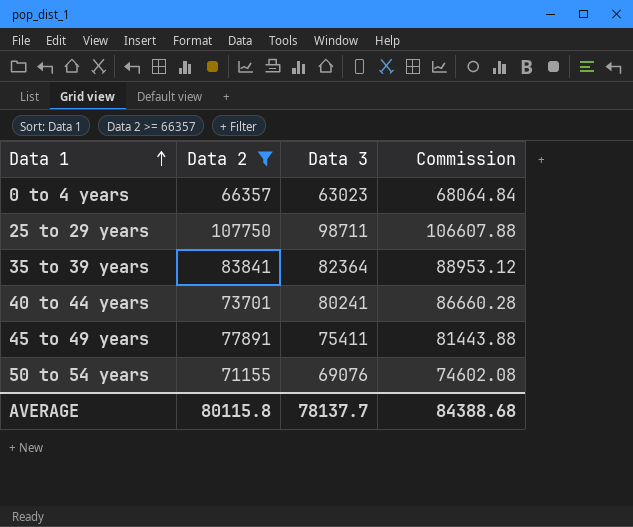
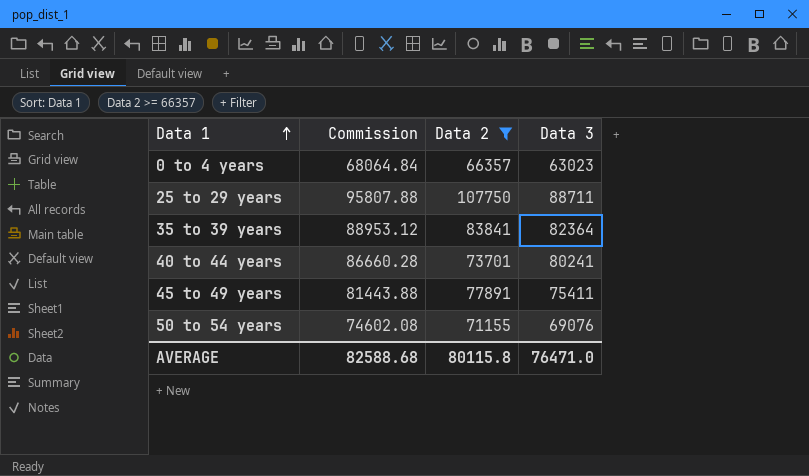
column Commission | position: 4 -> 2
25 to 29 years | Commission: 106607.88 -> 95807.88
25 to 29 years | Data 3: 98711 -> 88711
AVERAGE | Commission: 84388.68 -> 82588.68
AVERAGE | Data 3: 78137.7 -> 76471.0

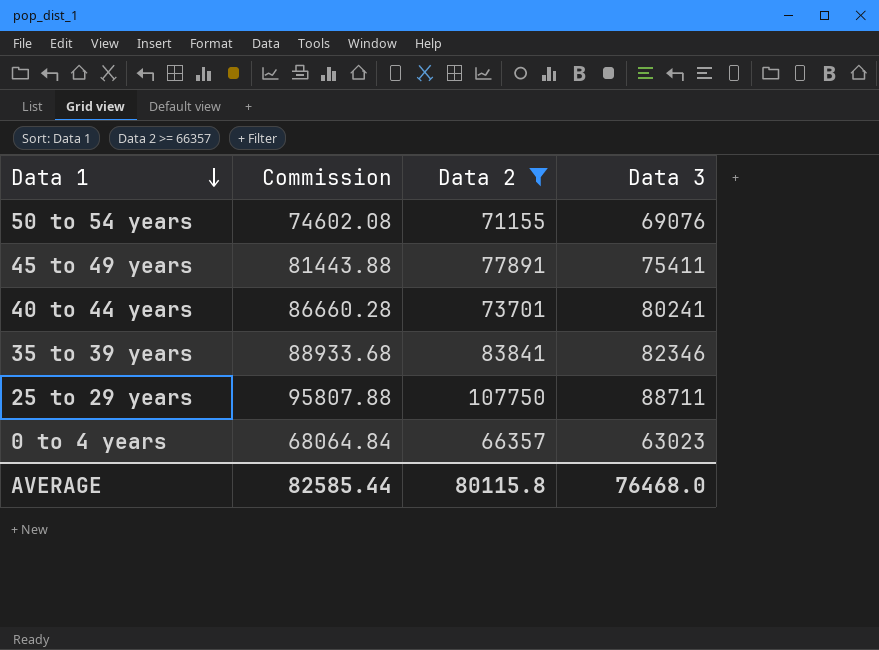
row order: Data 1 ascending -> Data 1 descending
35 to 39 years | Commission: 88953.12 -> 88933.68
35 to 39 years | Data 3: 82364 -> 82346
AVERAGE | Commission: 82588.68 -> 82585.44
AVERAGE | Data 3: 76471.0 -> 76468.0

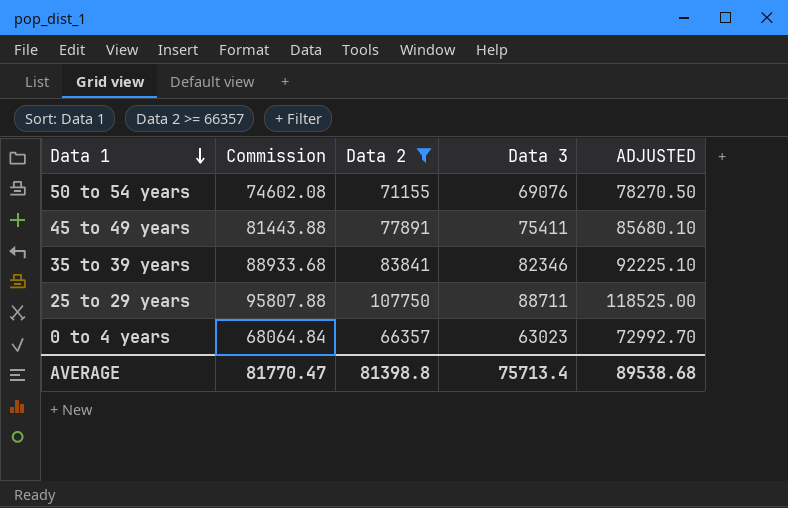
column ADJUSTED | formula: none -> [Data 2] * 1.1
row 40 to 44 years: 86660.28 | 73701 | 80241 -> none
AVERAGE | Commission: 82585.44 -> 81770.47
AVERAGE | Data 2: 80115.8 -> 81398.8
AVERAGE | Data 3: 76468.0 -> 75713.4

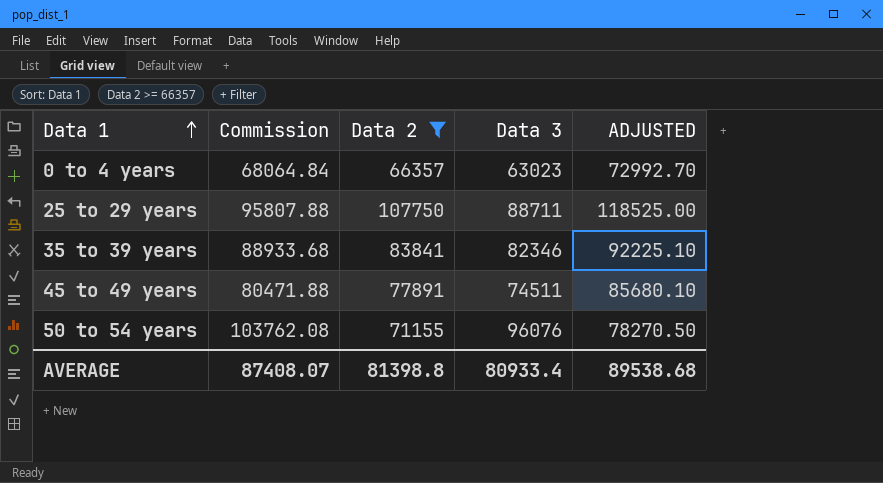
row order: Data 1 descending -> Data 1 ascending
45 to 49 years | Commission: 81443.88 -> 80471.88
45 to 49 years | Data 3: 75411 -> 74511
50 to 54 years | Commission: 74602.08 -> 103762.08
50 to 54 years | Data 3: 69076 -> 96076
AVERAGE | Commission: 81770.47 -> 87408.07
AVERAGE | Data 3: 75713.4 -> 80933.4

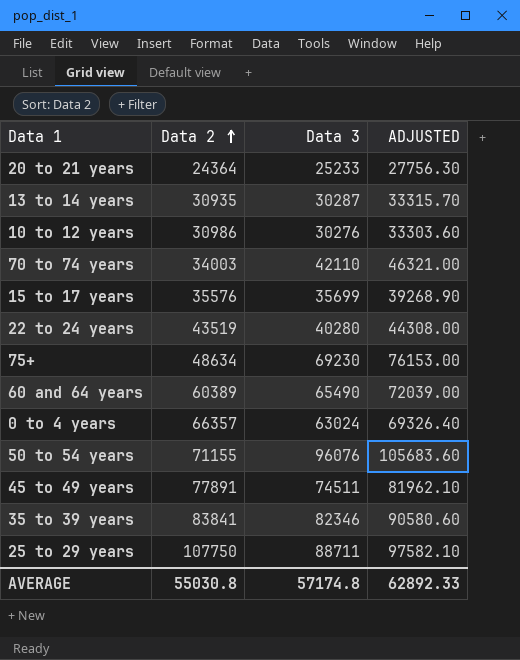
filter: Data 2 >= 66357 -> none
row order: Data 1 ascending -> Data 2 ascending
column Commission | formula: [Data 3] * 1.08 -> none
column ADJUSTED | formula: [Data 2] * 1.1 -> [Data 3] * 1.1
0 to 4 years | Data 3: 63023 -> 63024
AVERAGE | Data 2: 81398.8 -> 55030.8
AVERAGE | Data 3: 80933.4 -> 57174.8
AVERAGE | ADJUSTED: 89538.68 -> 62892.33

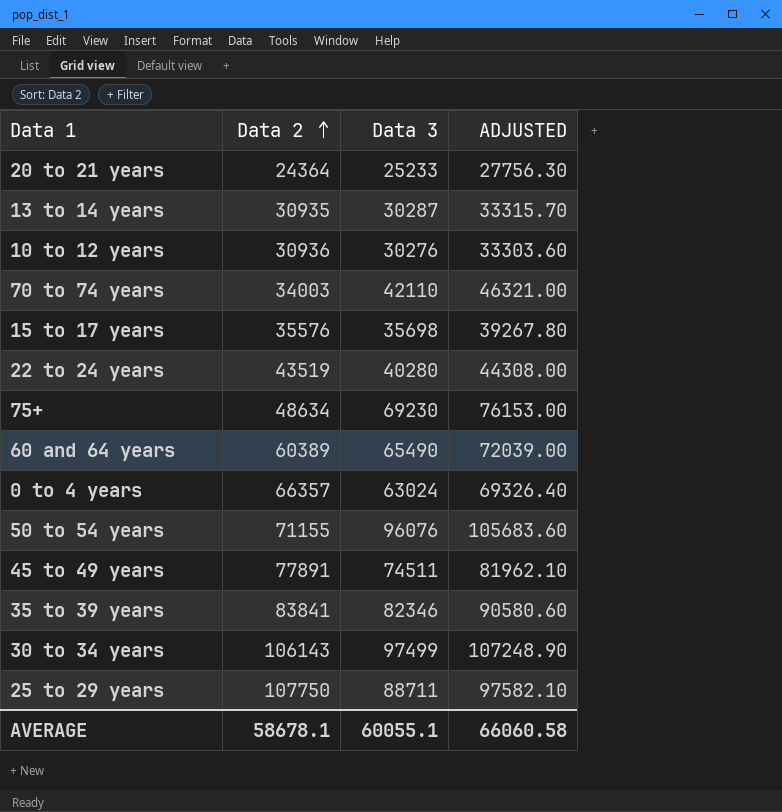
10 to 12 years | Data 2: 30986 -> 30936
15 to 17 years | Data 3: 35699 -> 35698
15 to 17 years | ADJUSTED: 39268.90 -> 39267.80
row 30 to 34 years: none -> 106143 | 97499 | 107248.90
AVERAGE | Data 2: 55030.8 -> 58678.1
AVERAGE | Data 3: 57174.8 -> 60055.1
AVERAGE | ADJUSTED: 62892.33 -> 66060.58

